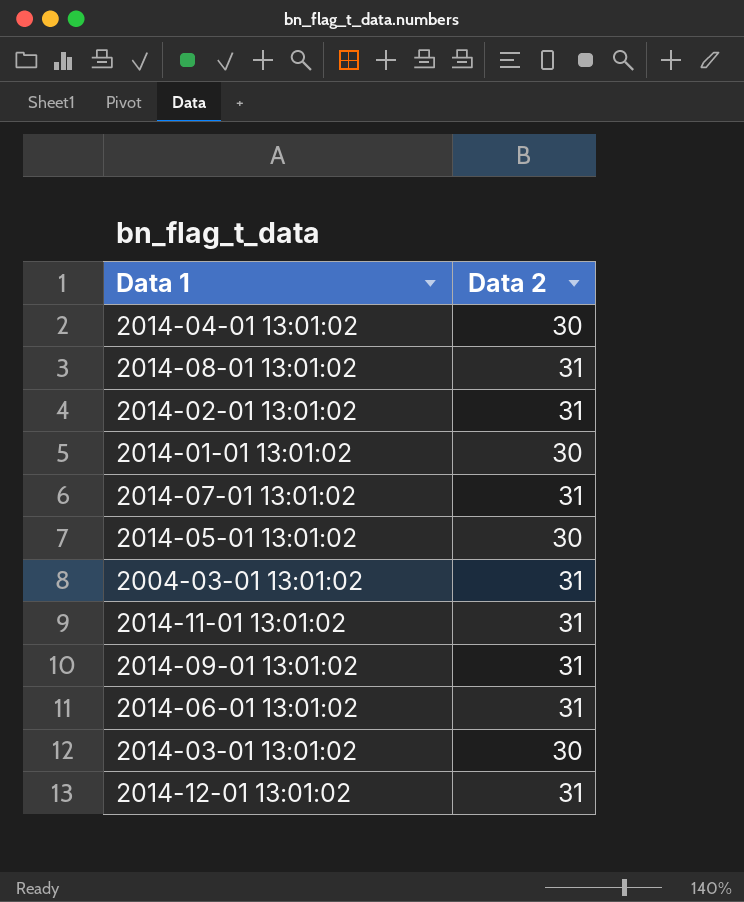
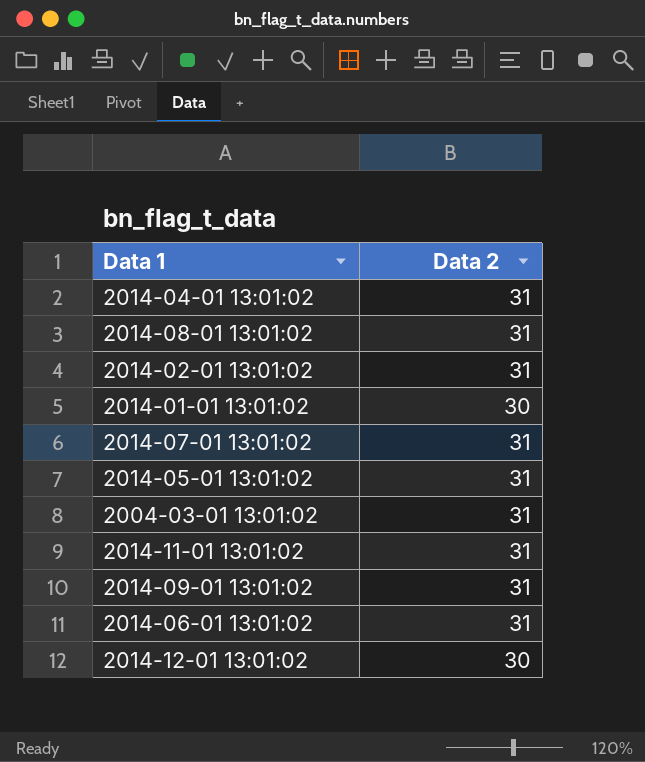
row 2014-03-01 13:01:02: 30 -> none
2014-04-01 13:01:02 | Data 2: 30 -> 31
2014-05-01 13:01:02 | Data 2: 30 -> 31
2014-12-01 13:01:02 | Data 2: 31 -> 30

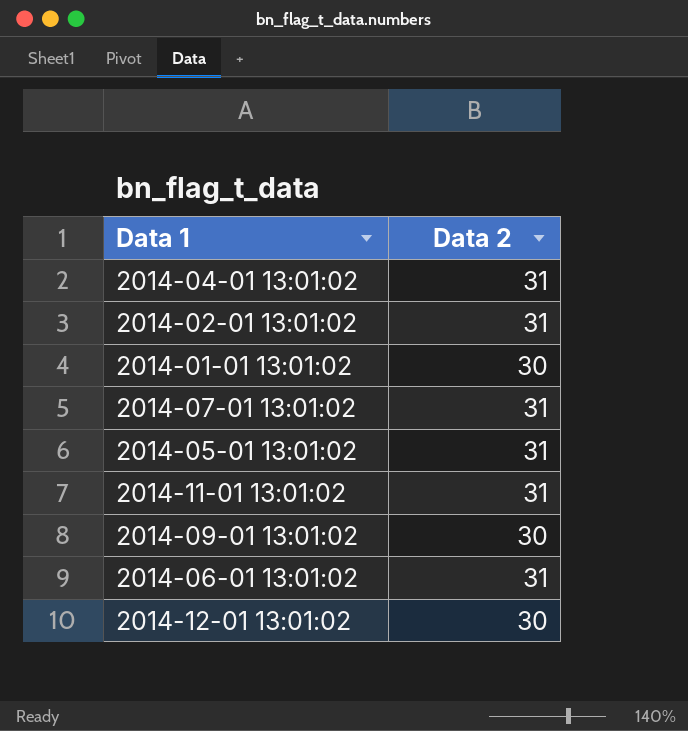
row 2014-08-01 13:01:02: 31 -> none
row 2004-03-01 13:01:02: 31 -> none
2014-09-01 13:01:02 | Data 2: 31 -> 30

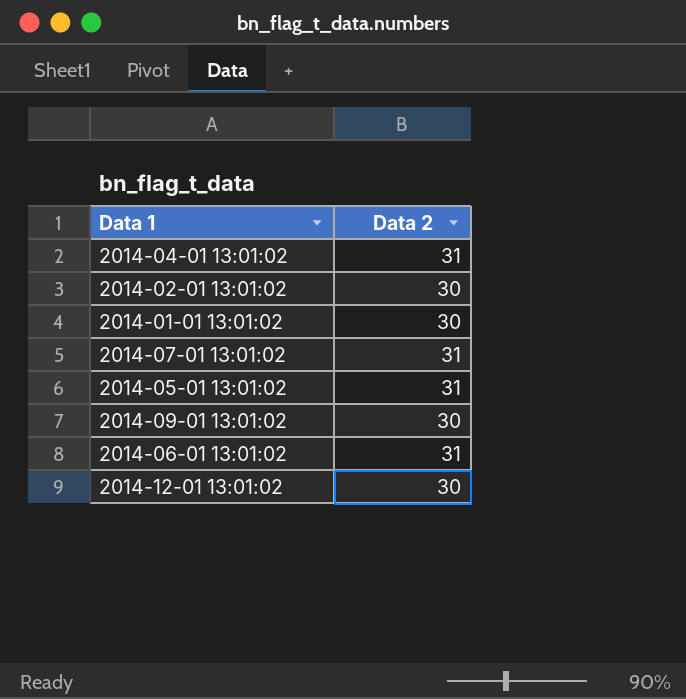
row 2014-11-01 13:01:02: 31 -> none
2014-02-01 13:01:02 | Data 2: 31 -> 30

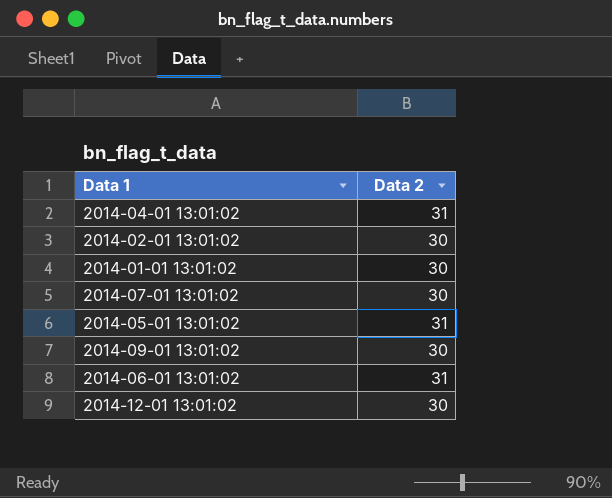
2014-07-01 13:01:02 | Data 2: 31 -> 30

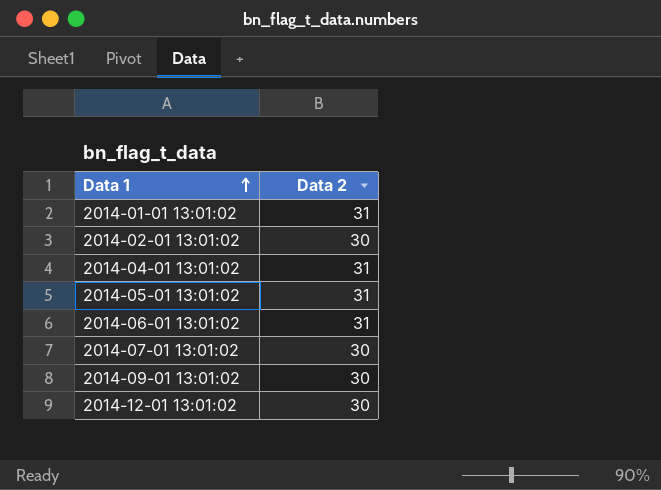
row order: none -> Data 1 ascending
2014-01-01 13:01:02 | Data 2: 30 -> 31

